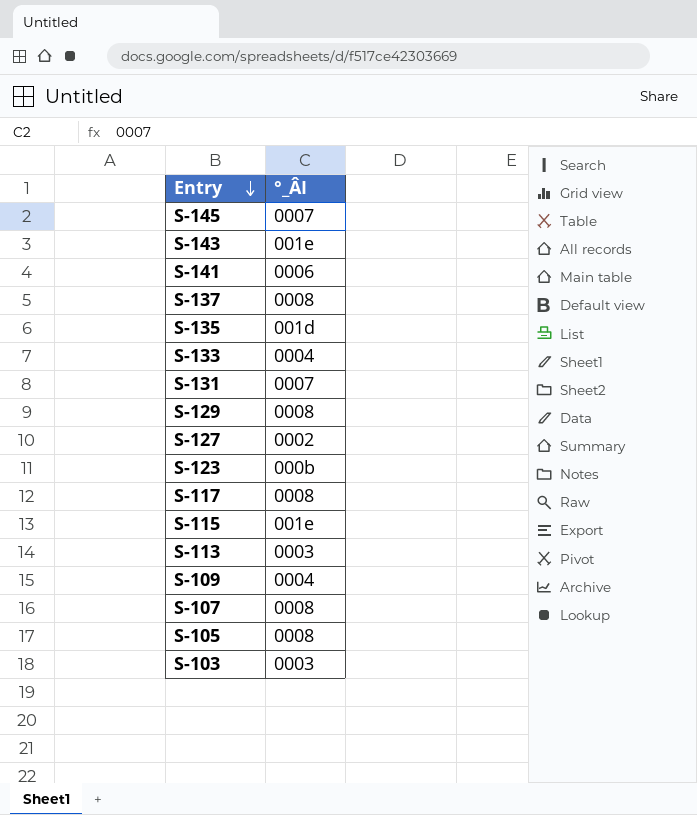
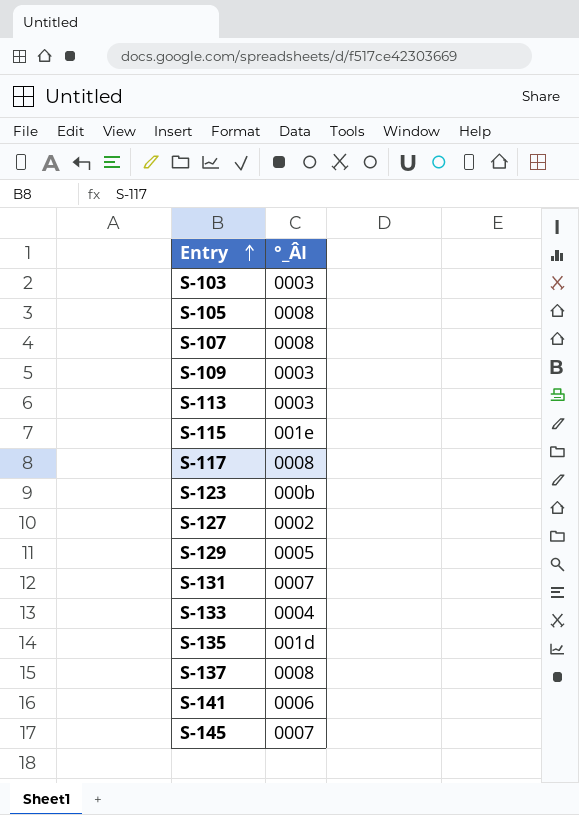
row order: Entry descending -> Entry ascending
row S-143: 001e -> none
S-109 | °_ÂI: 0004 -> 0003
S-129 | °_ÂI: 0008 -> 0005

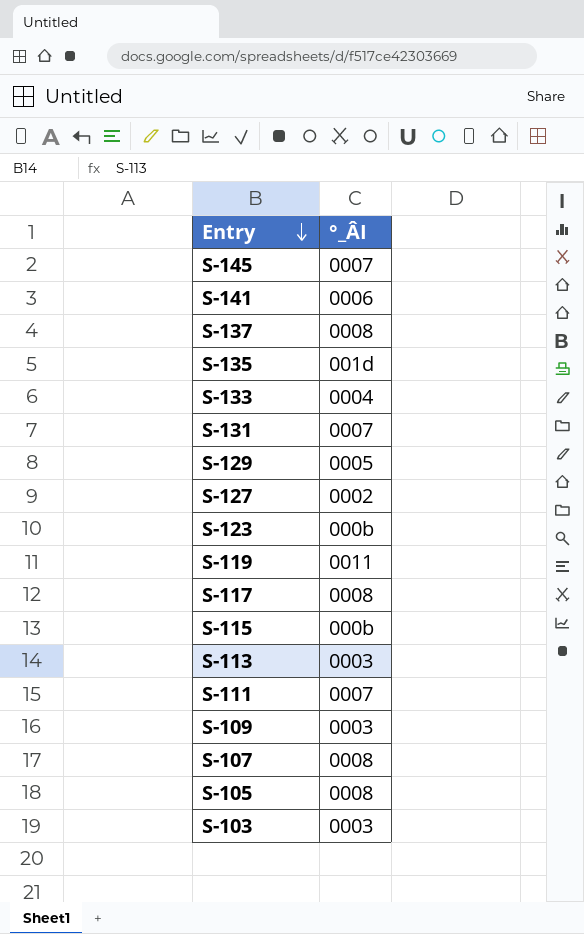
row order: Entry ascending -> Entry descending
row S-119: none -> 0011
S-115 | °_ÂI: 001e -> 000b
row S-111: none -> 0007

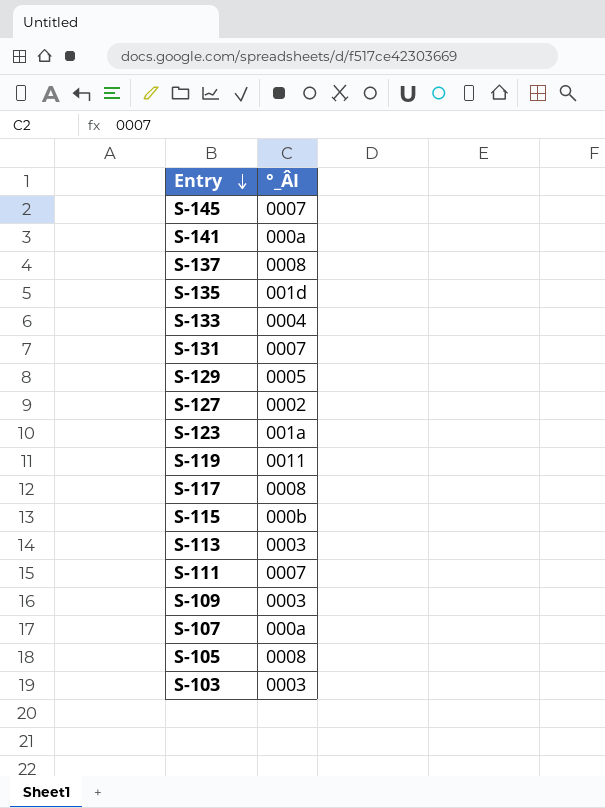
S-141 | °_ÂI: 0006 -> 000a
S-123 | °_ÂI: 000b -> 001a
S-107 | °_ÂI: 0008 -> 000a

